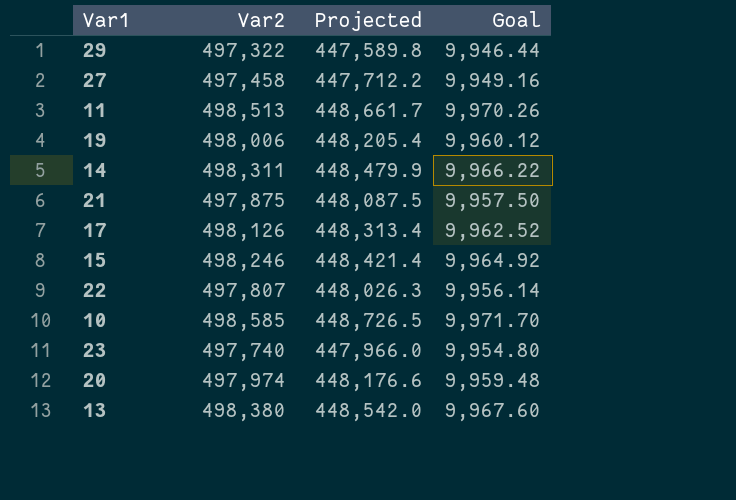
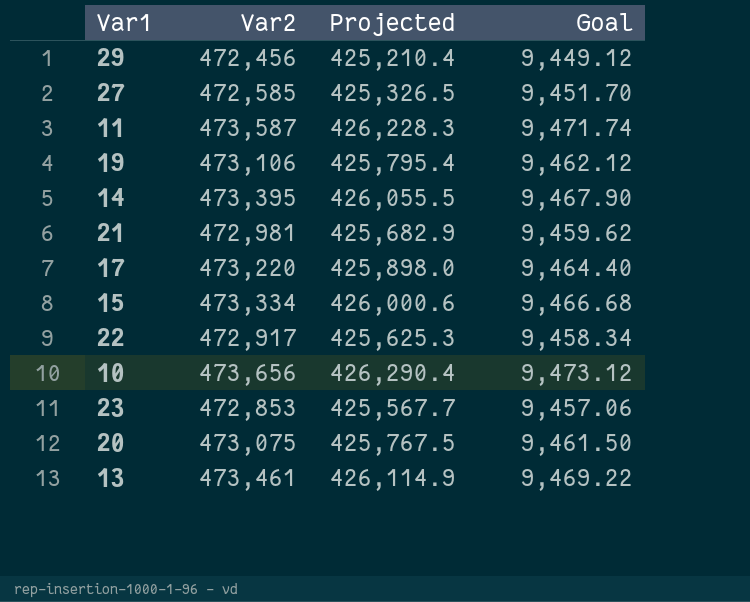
29 | Var2: 497,322 -> 472,456
29 | Projected: 447,589.8 -> 425,210.4
29 | Goal: 9,946.44 -> 9,449.12
27 | Var2: 497,458 -> 472,585
27 | Projected: 447,712.2 -> 425,326.5
27 | Goal: 9,949.16 -> 9,451.70
11 | Var2: 498,513 -> 473,587
11 | Projected: 448,661.7 -> 426,228.3
11 | Goal: 9,970.26 -> 9,471.74
19 | Var2: 498,006 -> 473,106
19 | Projected: 448,205.4 -> 425,795.4
19 | Goal: 9,960.12 -> 9,462.12
14 | Var2: 498,311 -> 473,395
14 | Projected: 448,479.9 -> 426,055.5
14 | Goal: 9,966.22 -> 9,467.90
21 | Var2: 497,875 -> 472,981
21 | Projected: 448,087.5 -> 425,682.9
21 | Goal: 9,957.50 -> 9,459.62
17 | Var2: 498,126 -> 473,220
17 | Projected: 448,313.4 -> 425,898.0
17 | Goal: 9,962.52 -> 9,464.40
15 | Var2: 498,246 -> 473,334
15 | Projected: 448,421.4 -> 426,000.6
15 | Goal: 9,964.92 -> 9,466.68
22 | Var2: 497,807 -> 472,917
22 | Projected: 448,026.3 -> 425,625.3
22 | Goal: 9,956.14 -> 9,458.34
10 | Var2: 498,585 -> 473,656
10 | Projected: 448,726.5 -> 426,290.4
10 | Goal: 9,971.70 -> 9,473.12
23 | Var2: 497,740 -> 472,853
23 | Projected: 447,966.0 -> 425,567.7
23 | Goal: 9,954.80 -> 9,457.06
20 | Var2: 497,974 -> 473,075
20 | Projected: 448,176.6 -> 425,767.5
20 | Goal: 9,959.48 -> 9,461.50
13 | Var2: 498,380 -> 473,461
13 | Projected: 448,542.0 -> 426,114.9
13 | Goal: 9,967.60 -> 9,469.22

